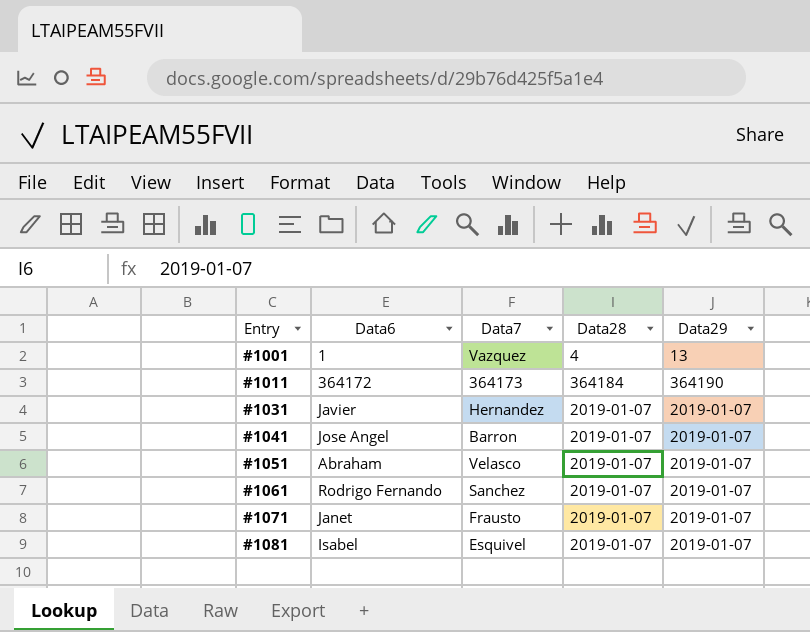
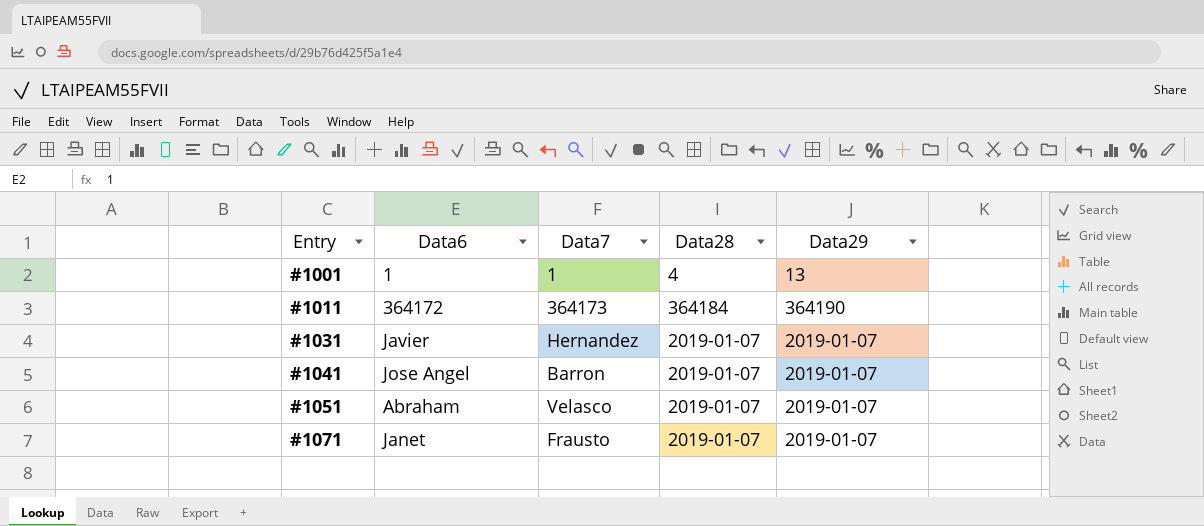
row #1061: Rodrigo Fernando | Sanchez | 2019-01-07 | 2019-01-07 -> none
row #1081: Isabel | Esquivel | 2019-01-07 | 2019-01-07 -> none
#1001 | Data7: Vazquez -> 1

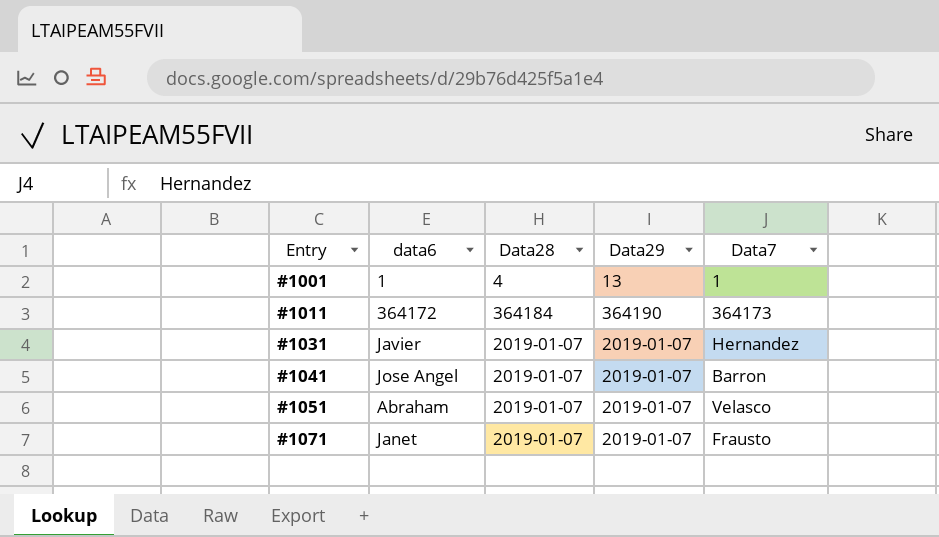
column name: Data6 -> data6
column Data7 | position: 3 -> 5

